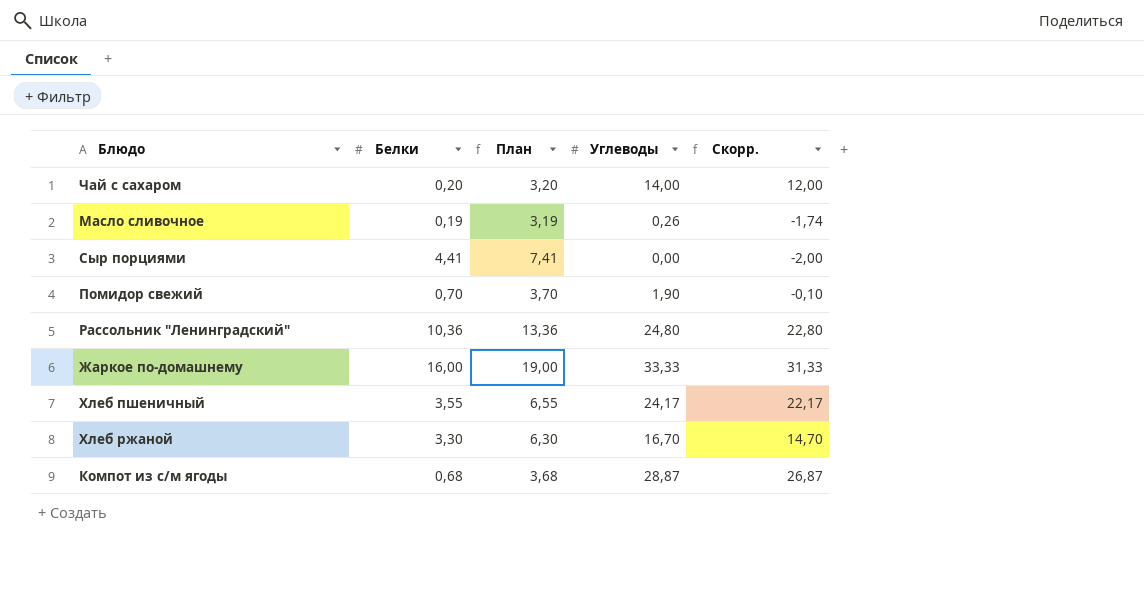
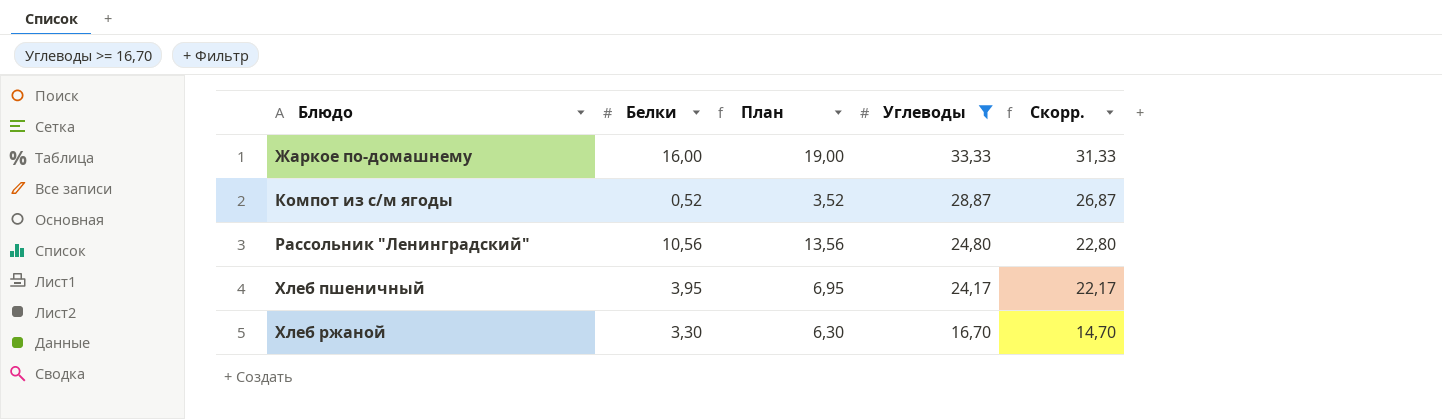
filter: none -> Углеводы >= 16,70
row order: none -> Блюдо ascending
Компот из с/м ягоды | Белки: 0,68 -> 0,52
Компот из с/м ягоды | План: 3,68 -> 3,52
Рассольник "Ленинградский" | Белки: 10,36 -> 10,56
Рассольник "Ленинградский" | План: 13,36 -> 13,56
Хлеб пшеничный | Белки: 3,55 -> 3,95
Хлеб пшеничный | План: 6,55 -> 6,95

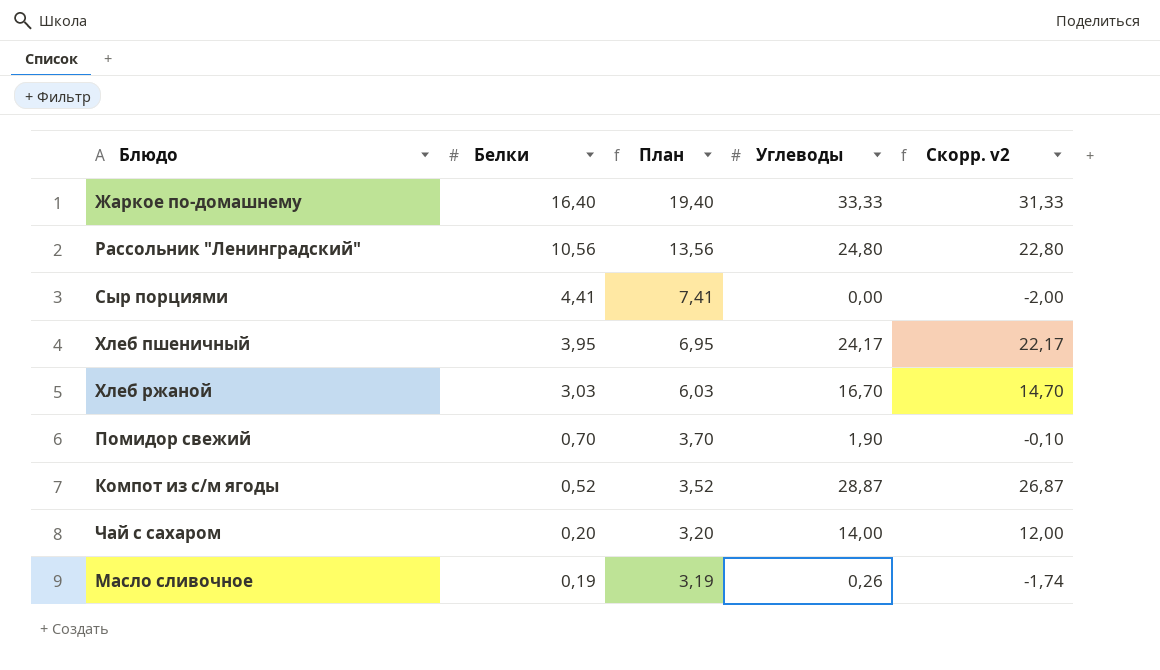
filter: Углеводы >= 16,70 -> none
row order: Блюдо ascending -> Белки descending
column name: Скорр. -> Скорр. v2
Жаркое по-домашнему | Белки: 16,00 -> 16,40
Жаркое по-домашнему | План: 19,00 -> 19,40
Хлеб ржаной | Белки: 3,30 -> 3,03
Хлеб ржаной | План: 6,30 -> 6,03

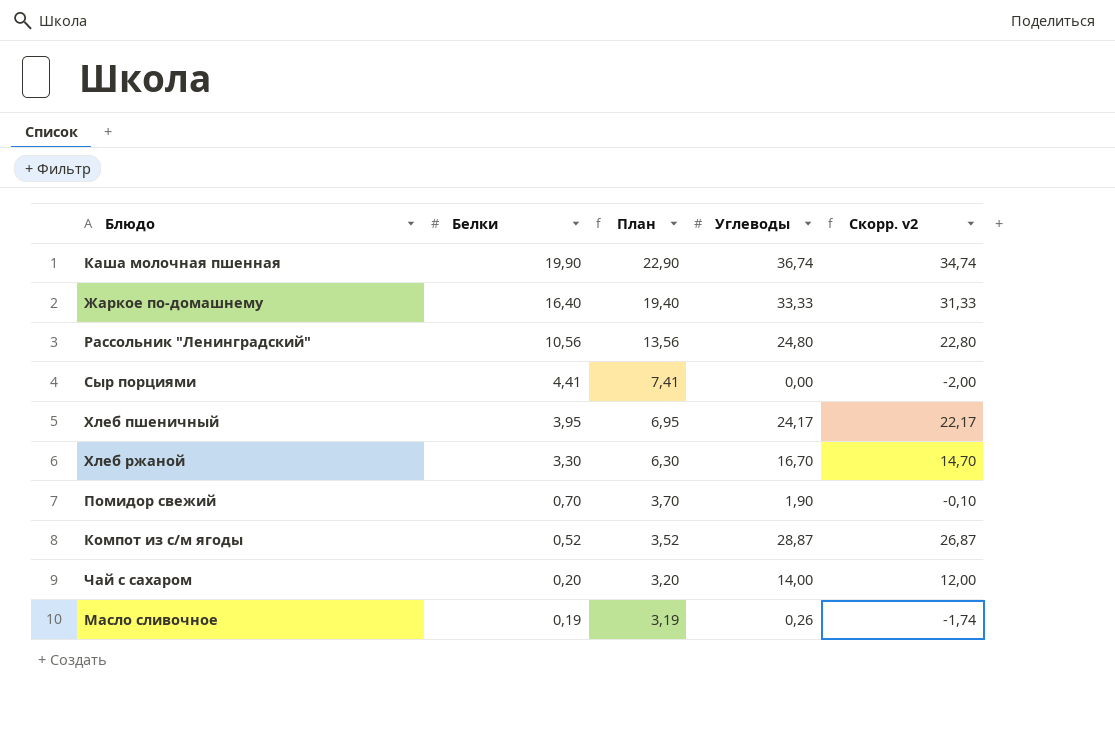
row Каша молочная пшенная: none -> 19,90 | 22,90 | 36,74 | 34,74
Хлеб ржаной | Белки: 3,03 -> 3,30
Хлеб ржаной | План: 6,03 -> 6,30

